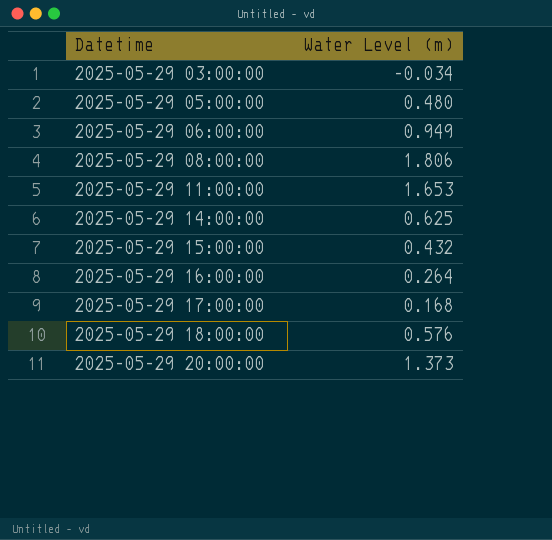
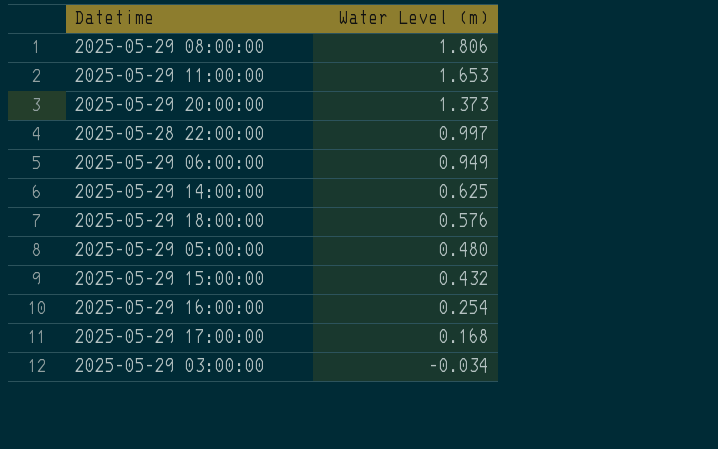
row order: Datetime ascending -> Water Level (m) descending
row 2025-05-28 22:00:00: none -> 0.997
2025-05-29 16:00:00 | Water Level (m): 0.264 -> 0.254

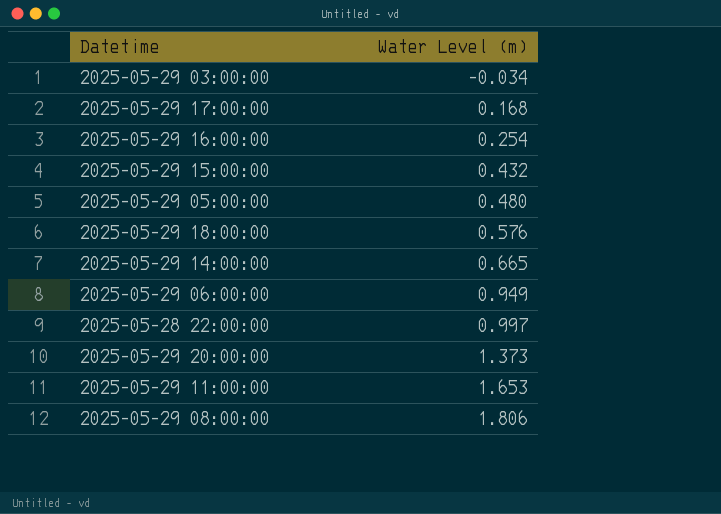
row order: Water Level (m) descending -> Water Level (m) ascending
2025-05-29 14:00:00 | Water Level (m): 0.625 -> 0.665

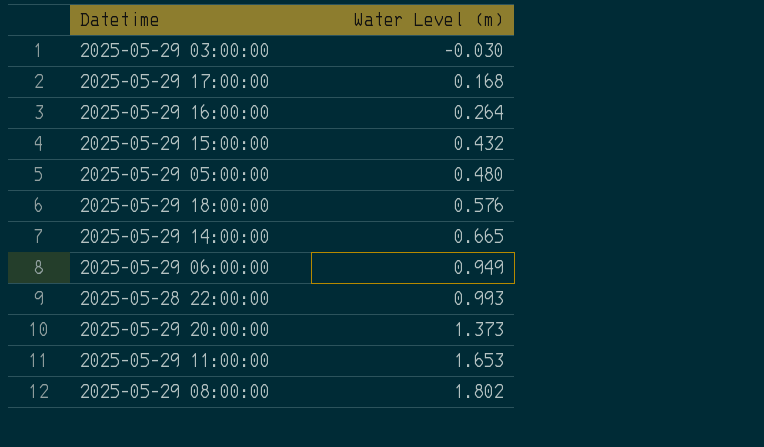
2025-05-29 03:00:00 | Water Level (m): -0.034 -> -0.030
2025-05-29 16:00:00 | Water Level (m): 0.254 -> 0.264
2025-05-28 22:00:00 | Water Level (m): 0.997 -> 0.993
2025-05-29 08:00:00 | Water Level (m): 1.806 -> 1.802

